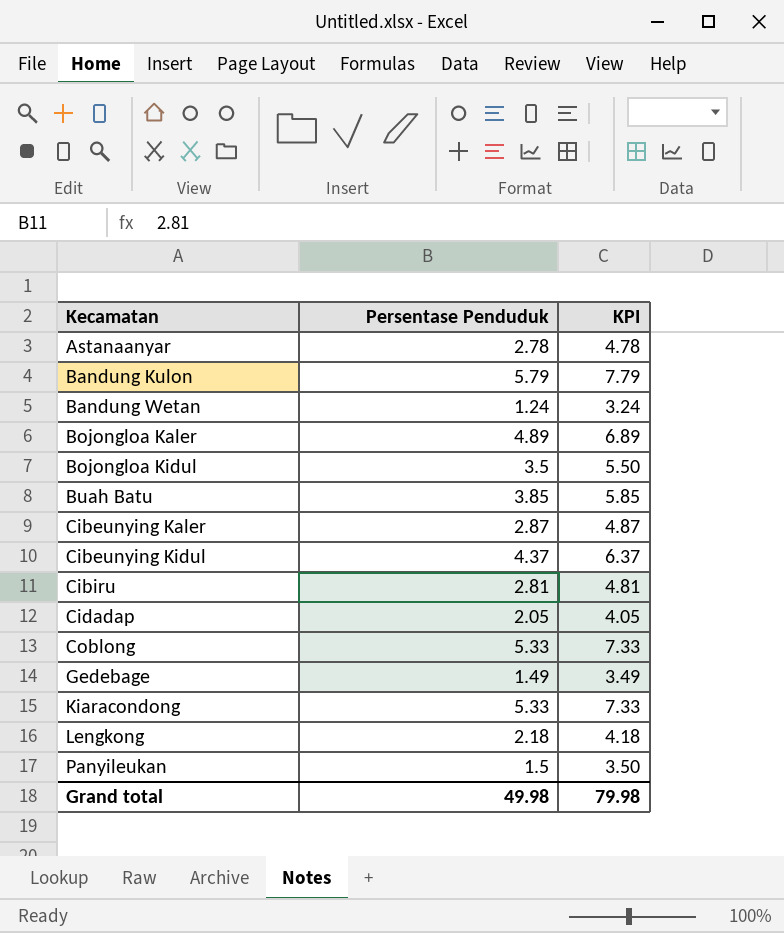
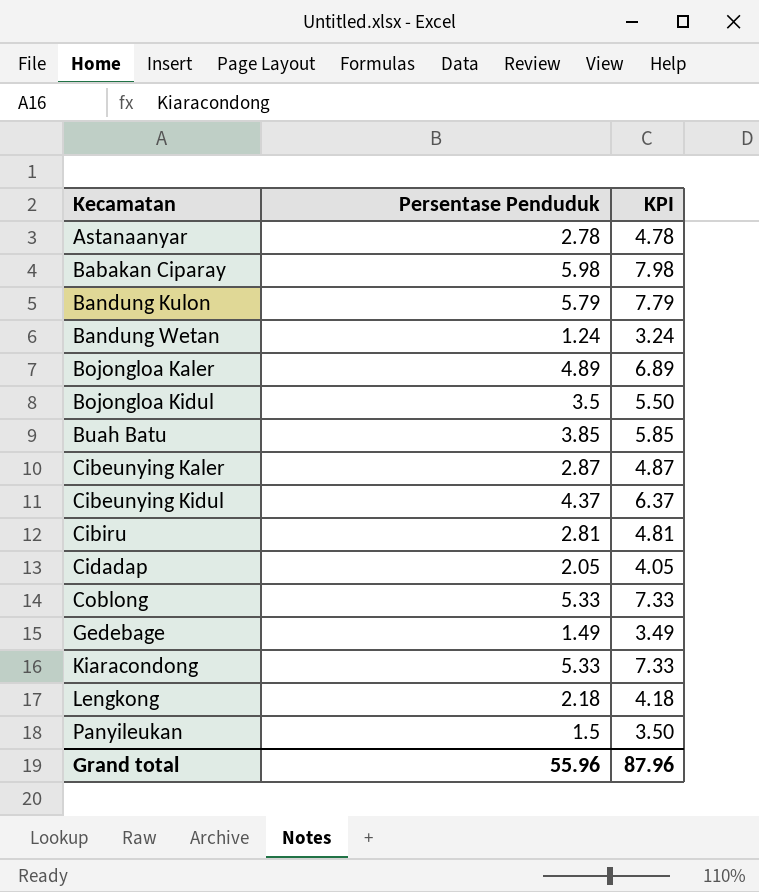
row Babakan Ciparay: none -> 5.98 | 7.98
Grand total | Persentase Penduduk: 49.98 -> 55.96
Grand total | KPI: 79.98 -> 87.96

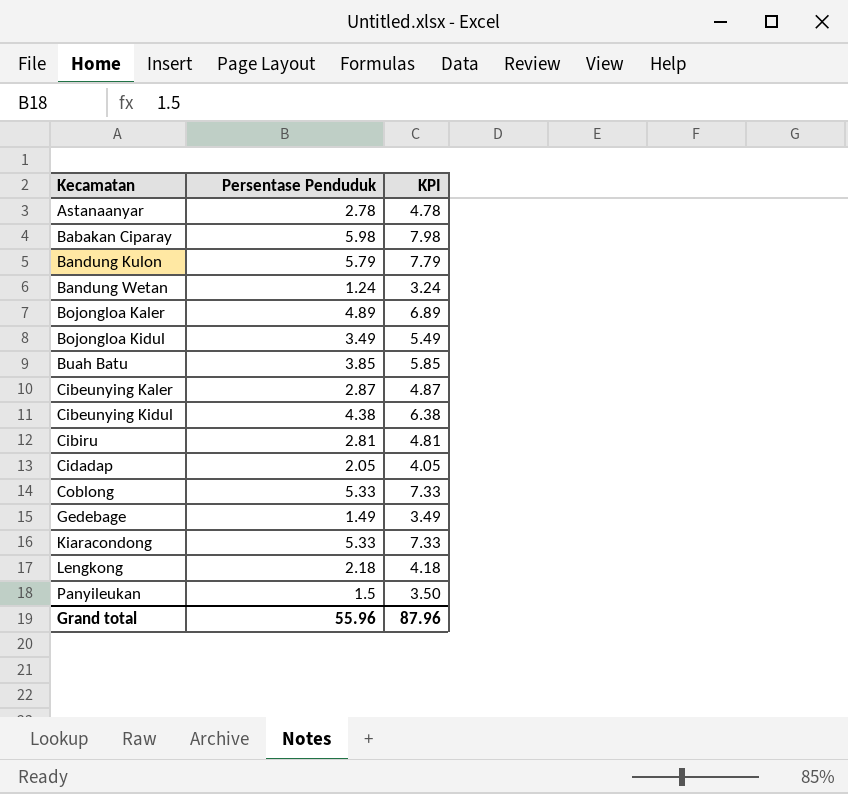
Bojongloa Kidul | Persentase Penduduk: 3.5 -> 3.49
Bojongloa Kidul | KPI: 5.50 -> 5.49
Cibeunying Kidul | Persentase Penduduk: 4.37 -> 4.38
Cibeunying Kidul | KPI: 6.37 -> 6.38

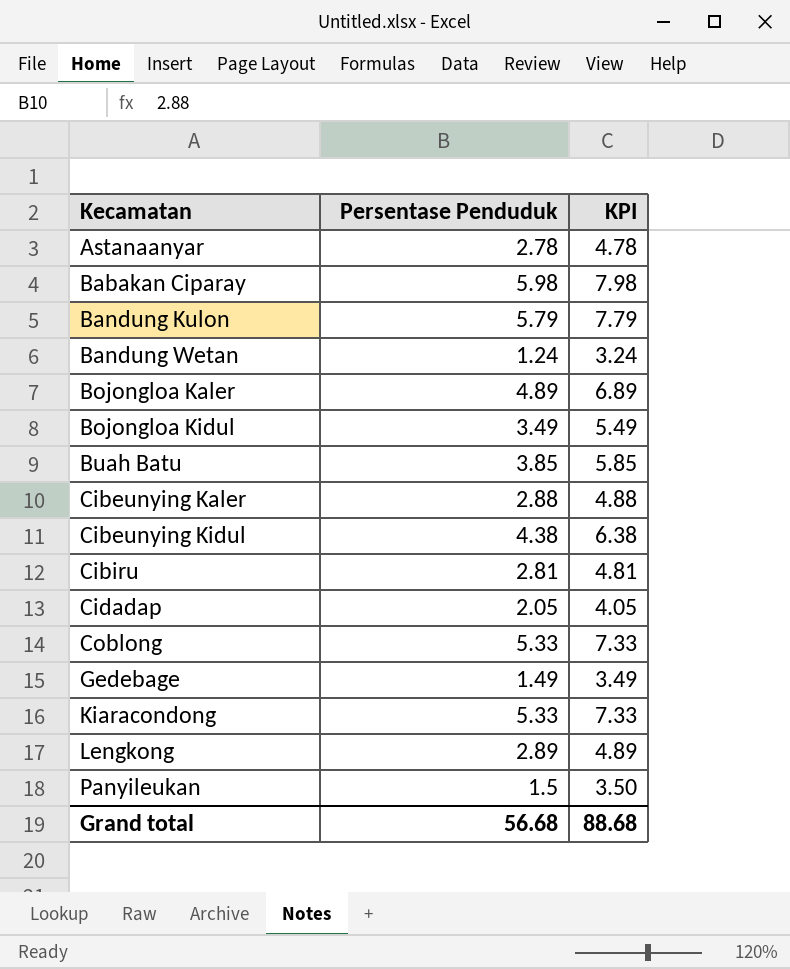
Cibeunying Kaler | Persentase Penduduk: 2.87 -> 2.88
Cibeunying Kaler | KPI: 4.87 -> 4.88
Lengkong | Persentase Penduduk: 2.18 -> 2.89
Lengkong | KPI: 4.18 -> 4.89
Grand total | Persentase Penduduk: 55.96 -> 56.68
Grand total | KPI: 87.96 -> 88.68

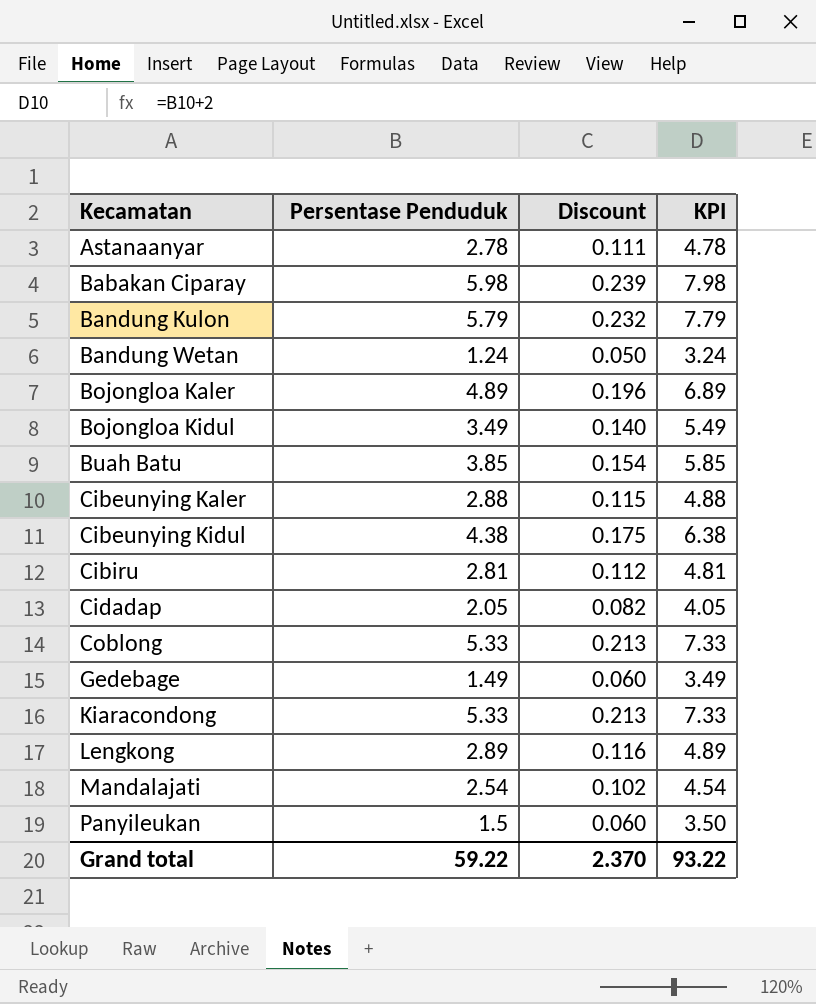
column Discount | formula: none -> [Persentase Penduduk] * 0.04
row Mandalajati: none -> 2.54 | 0.102 | 4.54
Grand total | Persentase Penduduk: 56.68 -> 59.22
Grand total | KPI: 88.68 -> 93.22

